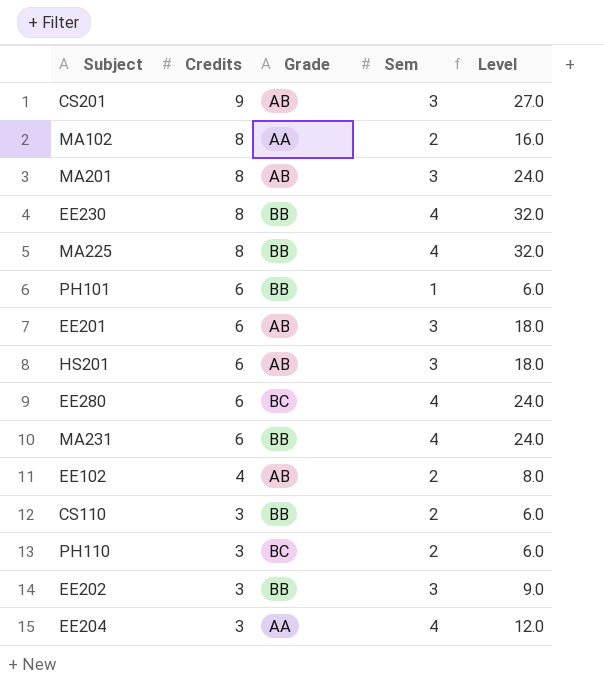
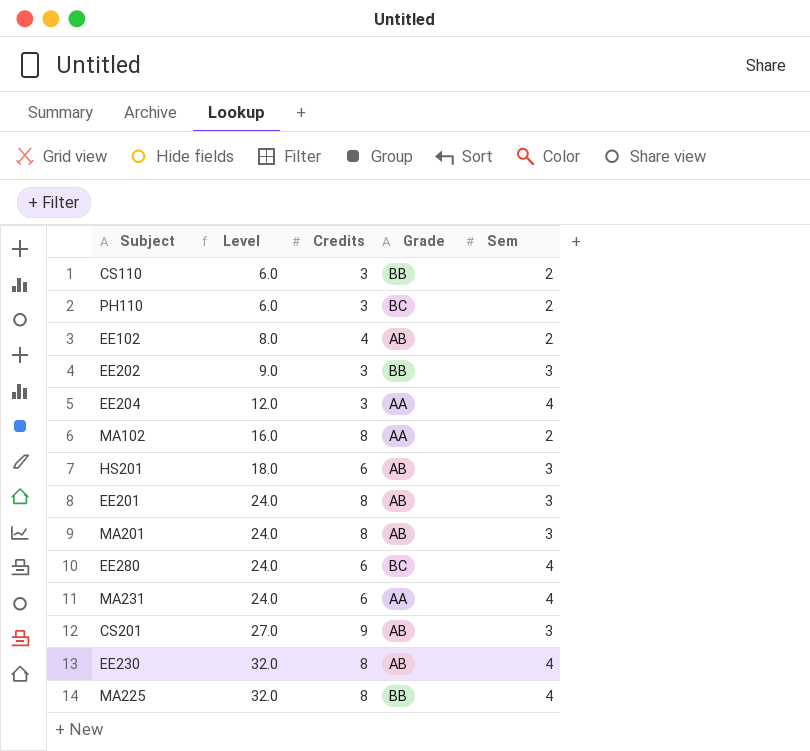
row order: Credits descending -> Level ascending
column Level | position: 5 -> 2
row PH101: 6 | BB | 1 | 6.0 -> none
EE201 | Level: 18.0 -> 24.0
EE201 | Credits: 6 -> 8
MA231 | Grade: BB -> AA
EE230 | Grade: BB -> AB

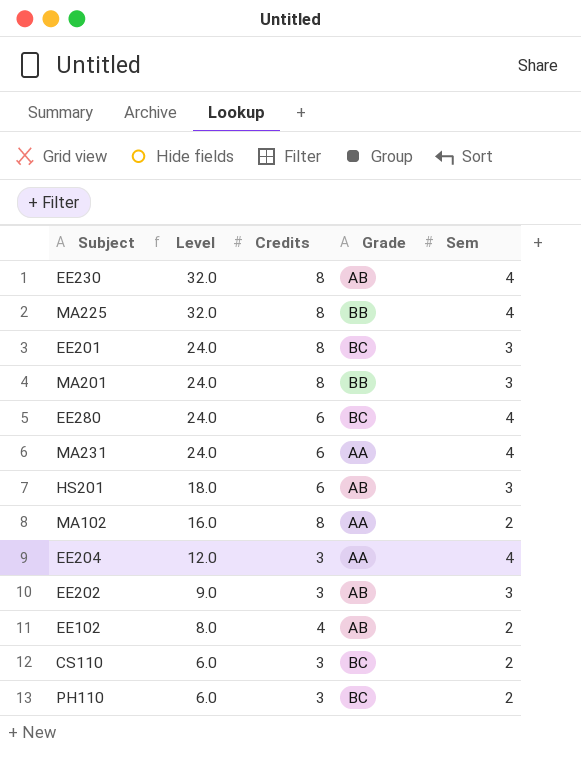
row order: Level ascending -> Level descending
row CS201: 27.0 | 9 | AB | 3 -> none
EE201 | Grade: AB -> BC
MA201 | Grade: AB -> BB
EE202 | Grade: BB -> AB
CS110 | Grade: BB -> BC

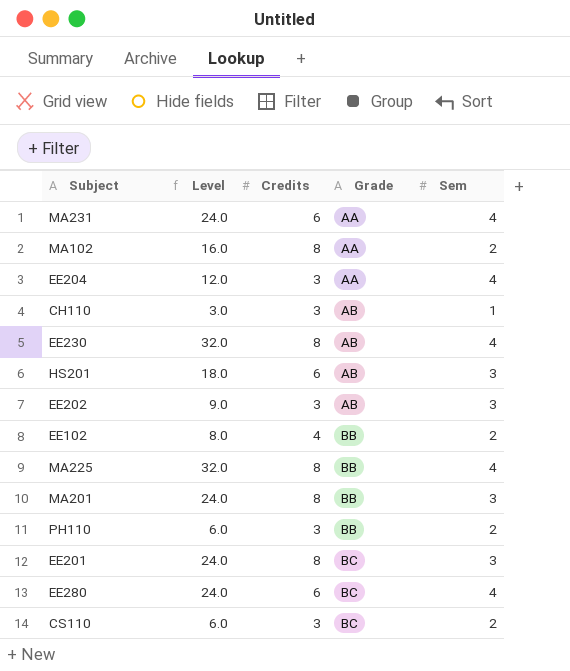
row order: Level descending -> Grade ascending
row CH110: none -> 3.0 | 3 | AB | 1
EE102 | Grade: AB -> BB
PH110 | Grade: BC -> BB

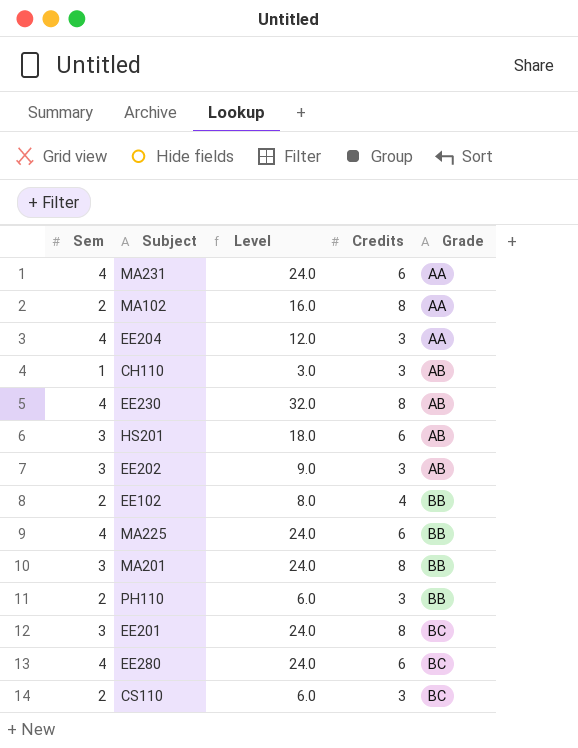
column Sem | position: 5 -> 1
MA225 | Level: 32.0 -> 24.0
MA225 | Credits: 8 -> 6

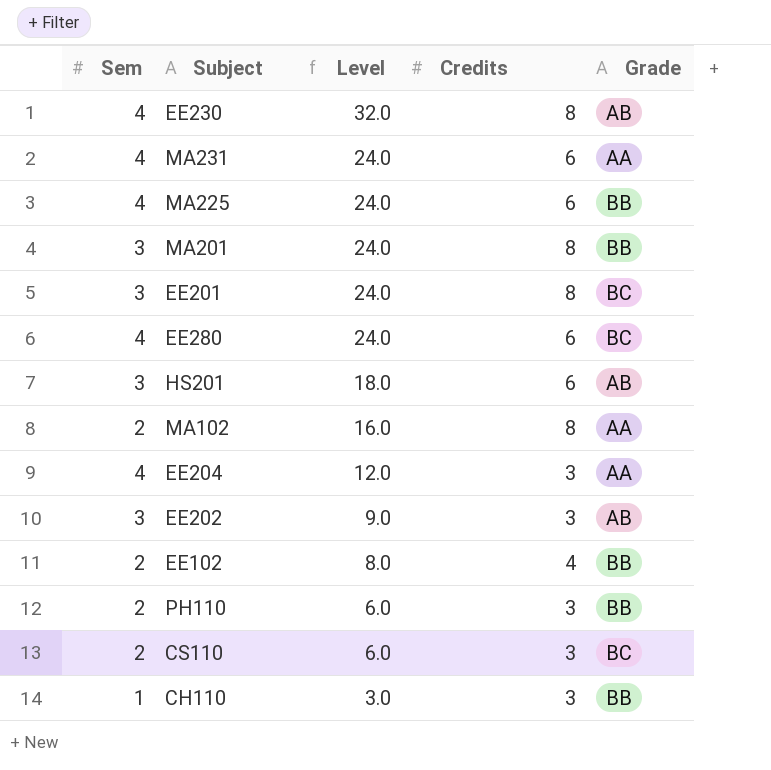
row order: Grade ascending -> Level descending
CH110 | Grade: AB -> BB

